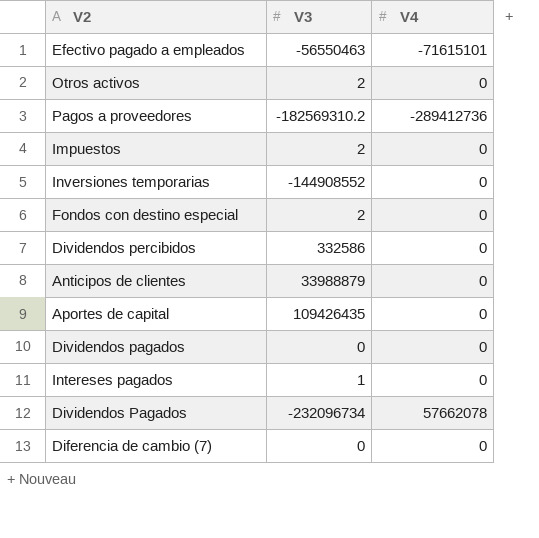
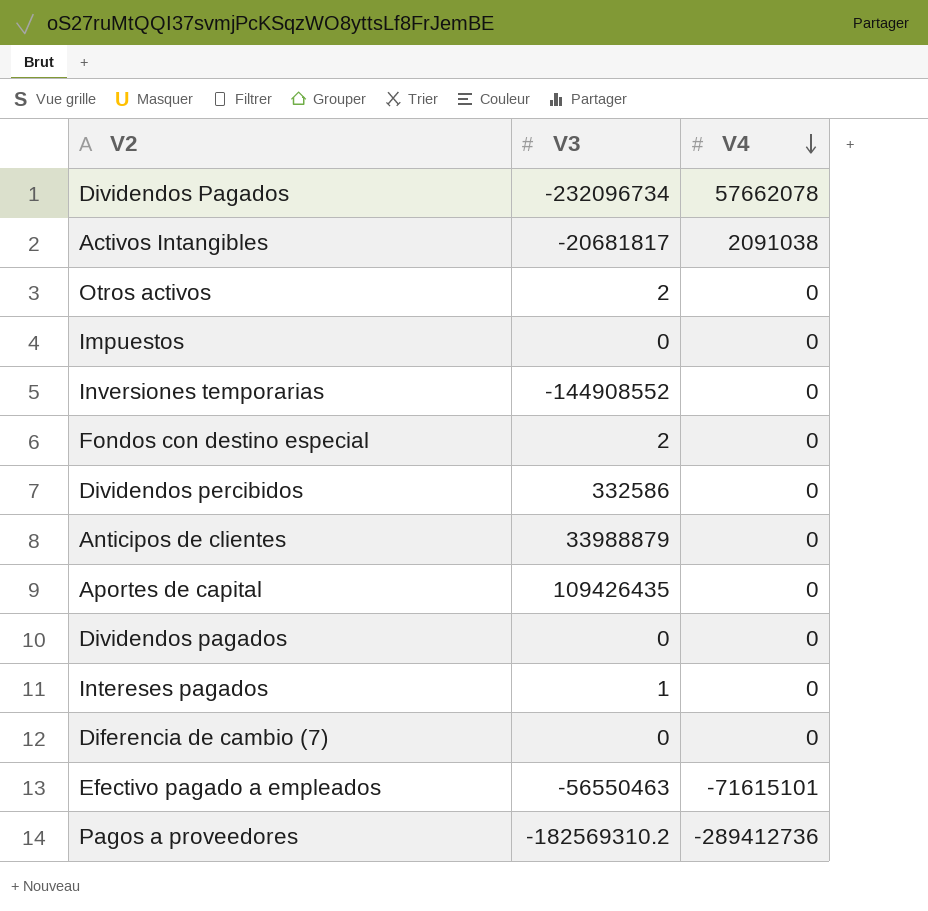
row order: none -> V4 descending
row Activos Intangibles: none -> -20681817 | 2091038
Impuestos | V3: 2 -> 0

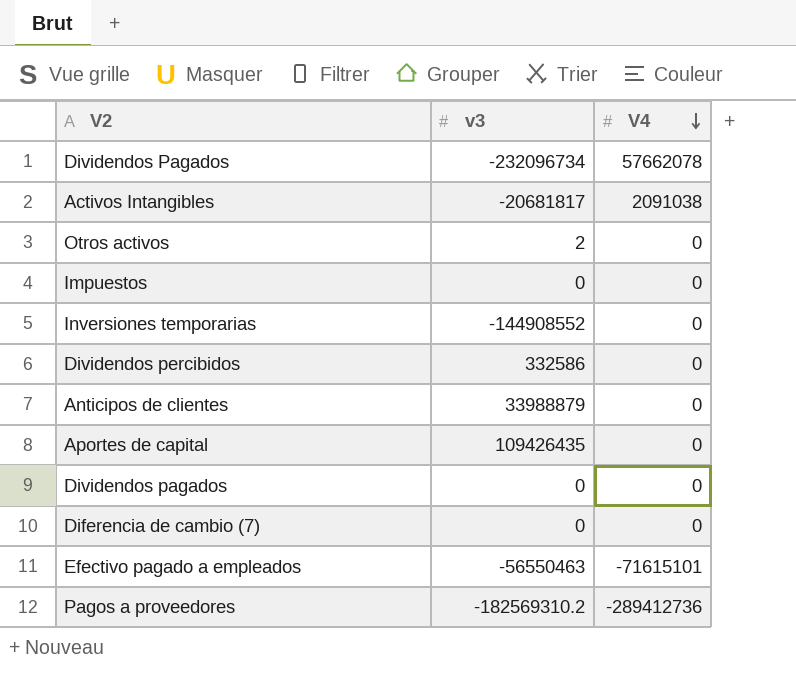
column name: V3 -> v3
row Fondos con destino especial: 2 | 0 -> none
row Intereses pagados: 1 | 0 -> none

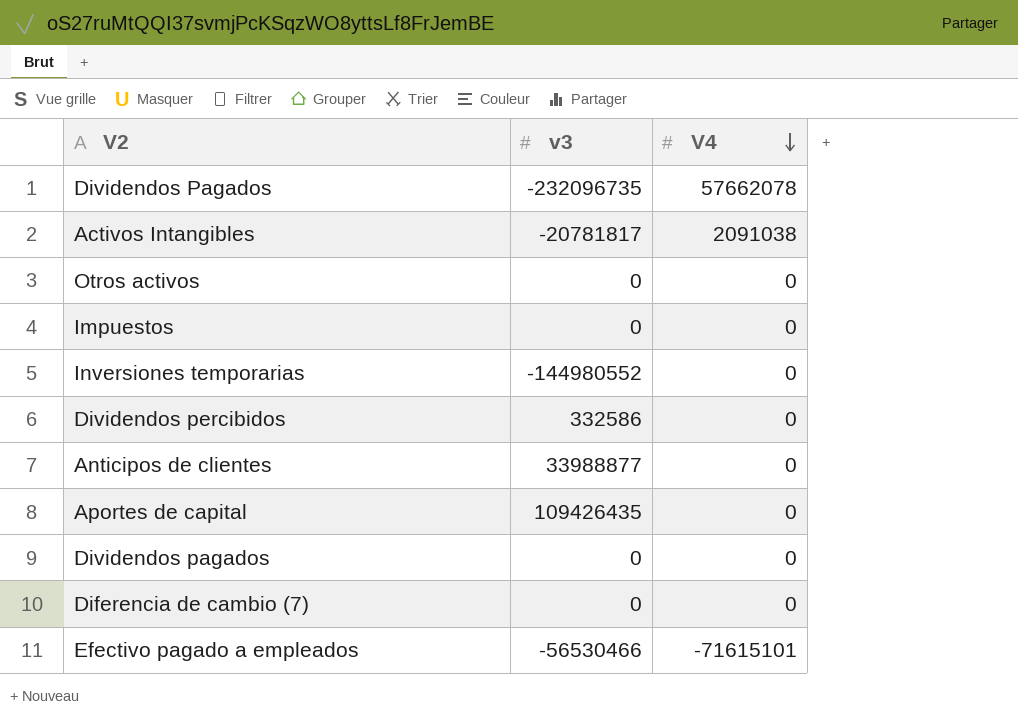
row Pagos a proveedores: -182569310.2 | -289412736 -> none
Dividendos Pagados | v3: -232096734 -> -232096735
Activos Intangibles | v3: -20681817 -> -20781817
Otros activos | v3: 2 -> 0
Inversiones temporarias | v3: -144908552 -> -144980552
Anticipos de clientes | v3: 33988879 -> 33988877
Efectivo pagado a empleados | v3: -56550463 -> -56530466

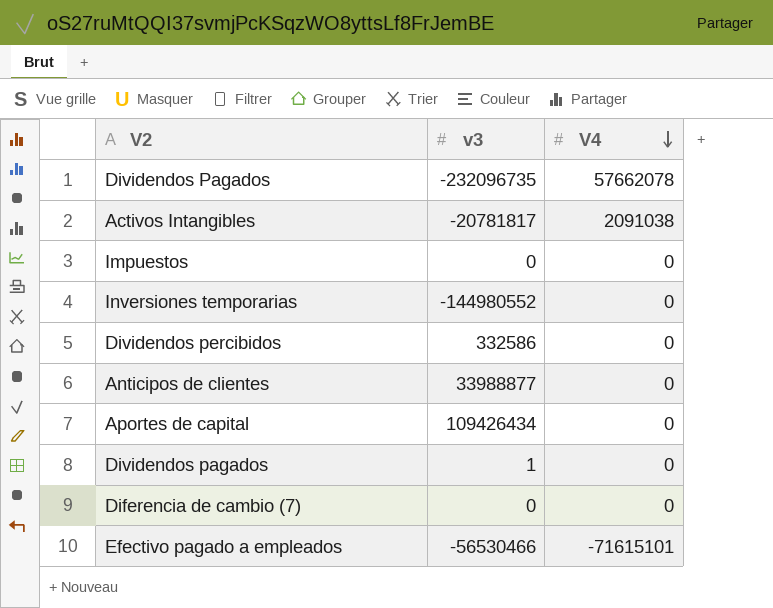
row Otros activos: 0 | 0 -> none
Aportes de capital | v3: 109426435 -> 109426434
Dividendos pagados | v3: 0 -> 1

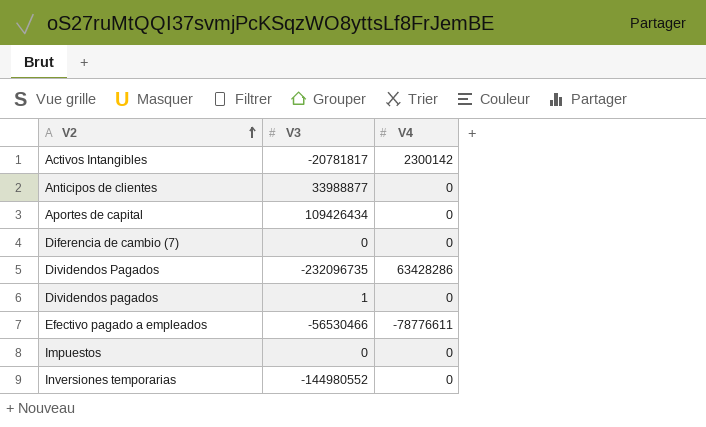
row order: V4 descending -> V2 ascending
column name: v3 -> V3
row Dividendos percibidos: 332586 | 0 -> none
Activos Intangibles | V4: 2091038 -> 2300142
Dividendos Pagados | V4: 57662078 -> 63428286
Efectivo pagado a empleados | V4: -71615101 -> -78776611

